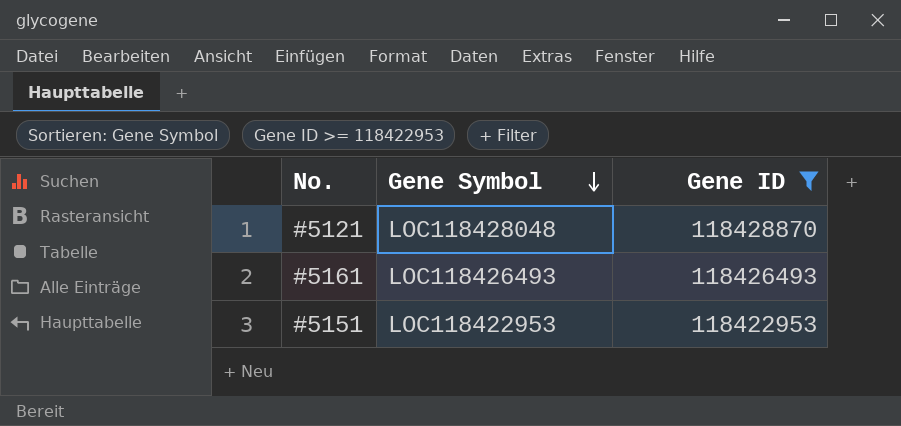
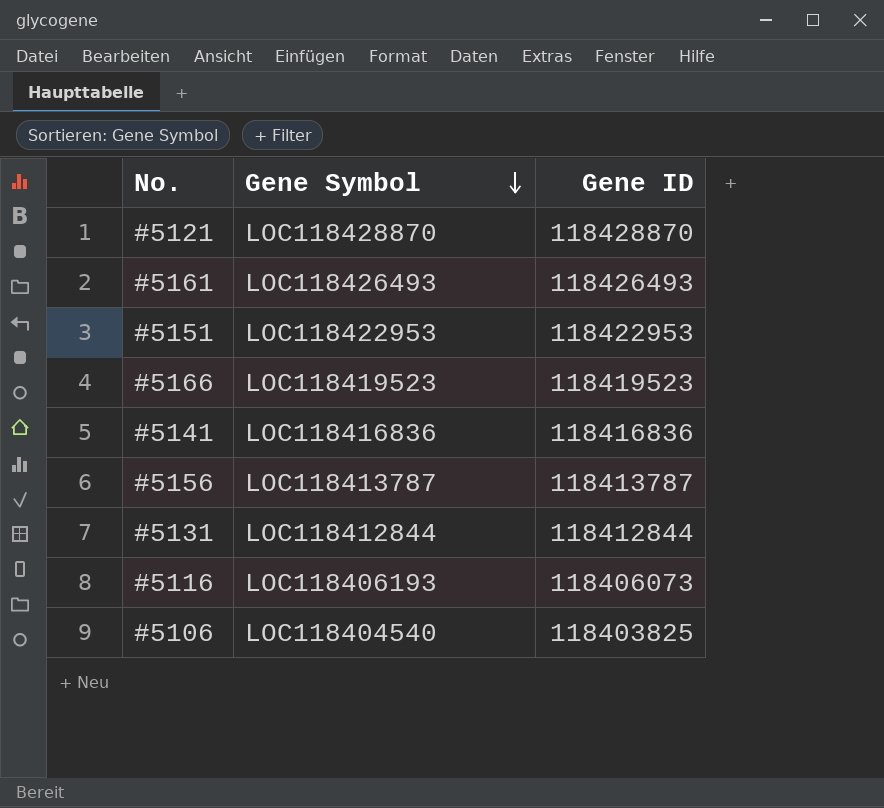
filter: Gene ID >= 118422953 -> none
#5121 | Gene Symbol: LOC118428048 -> LOC118428870

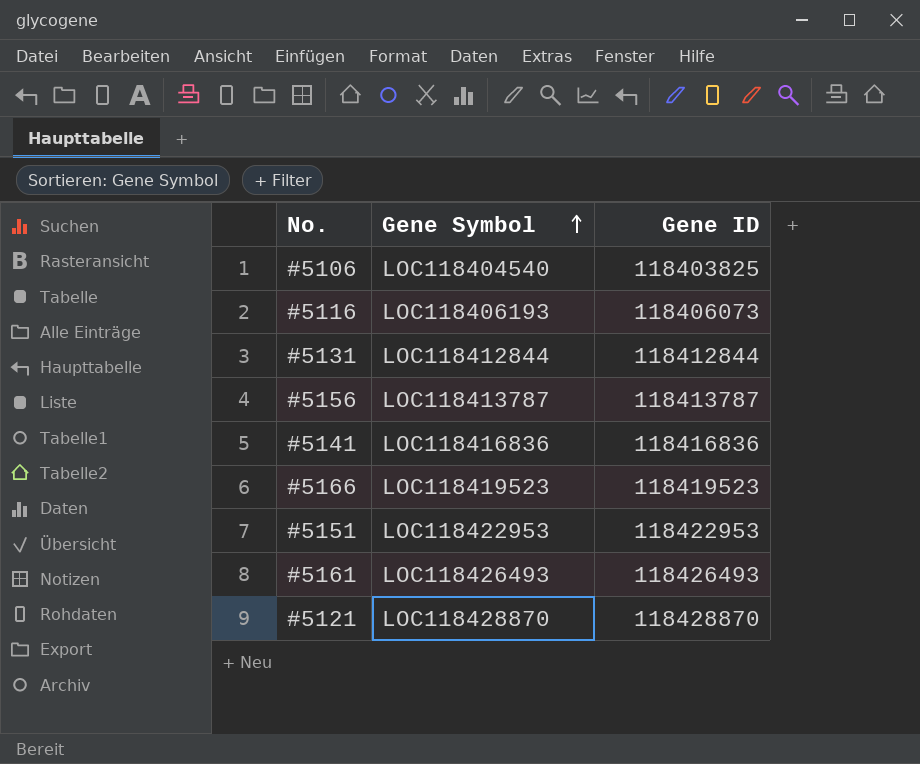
row order: Gene Symbol descending -> Gene Symbol ascending

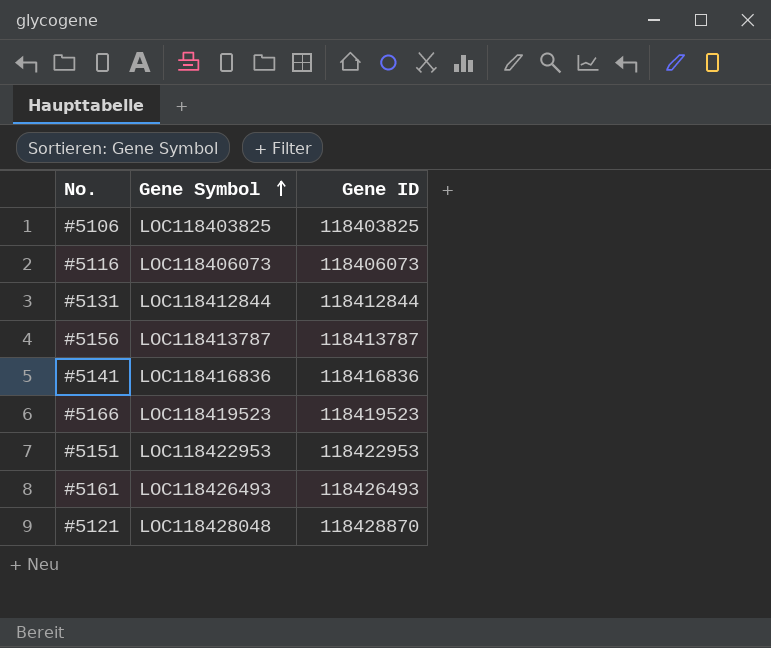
#5106 | Gene Symbol: LOC118404540 -> LOC118403825
#5116 | Gene Symbol: LOC118406193 -> LOC118406073
#5121 | Gene Symbol: LOC118428870 -> LOC118428048

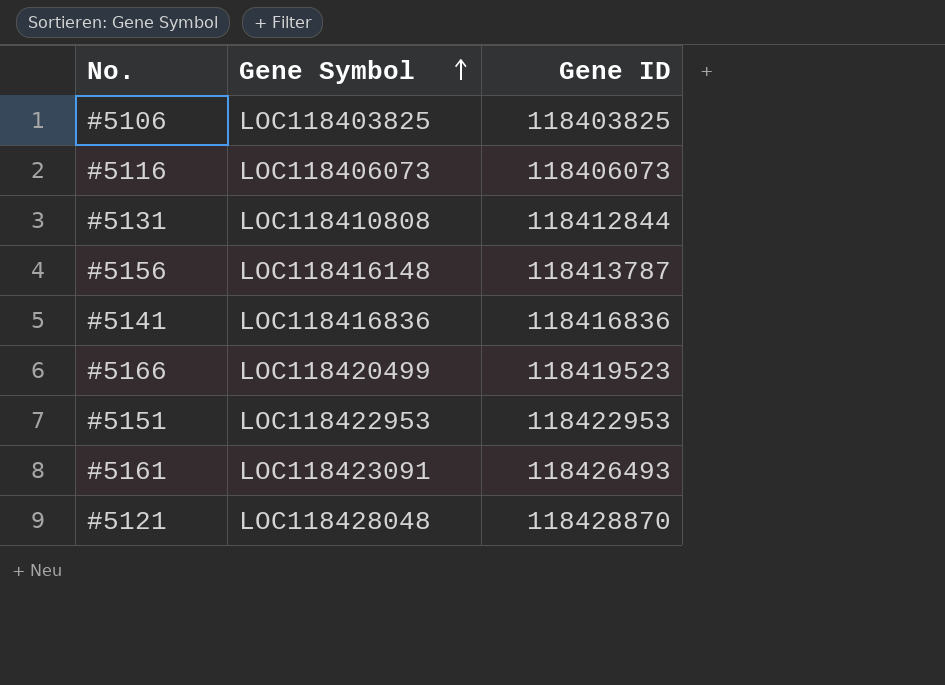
#5131 | Gene Symbol: LOC118412844 -> LOC118410808
#5156 | Gene Symbol: LOC118413787 -> LOC118416148
#5166 | Gene Symbol: LOC118419523 -> LOC118420499
#5161 | Gene Symbol: LOC118426493 -> LOC118423091

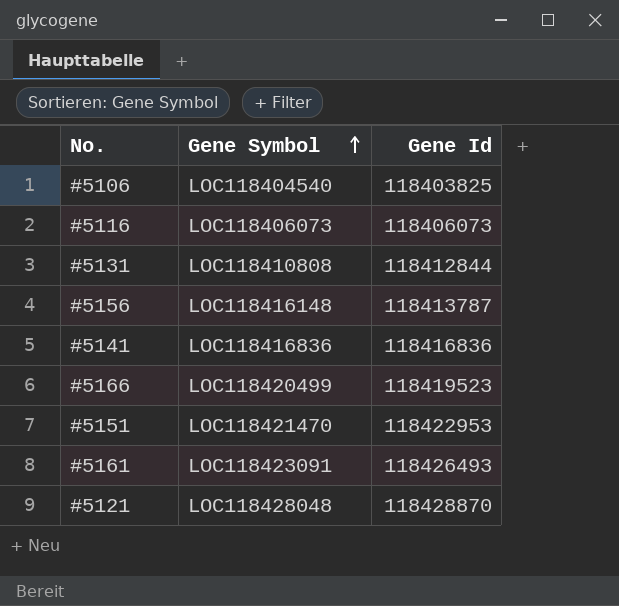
column name: Gene ID -> Gene Id
#5106 | Gene Symbol: LOC118403825 -> LOC118404540
#5151 | Gene Symbol: LOC118422953 -> LOC118421470

